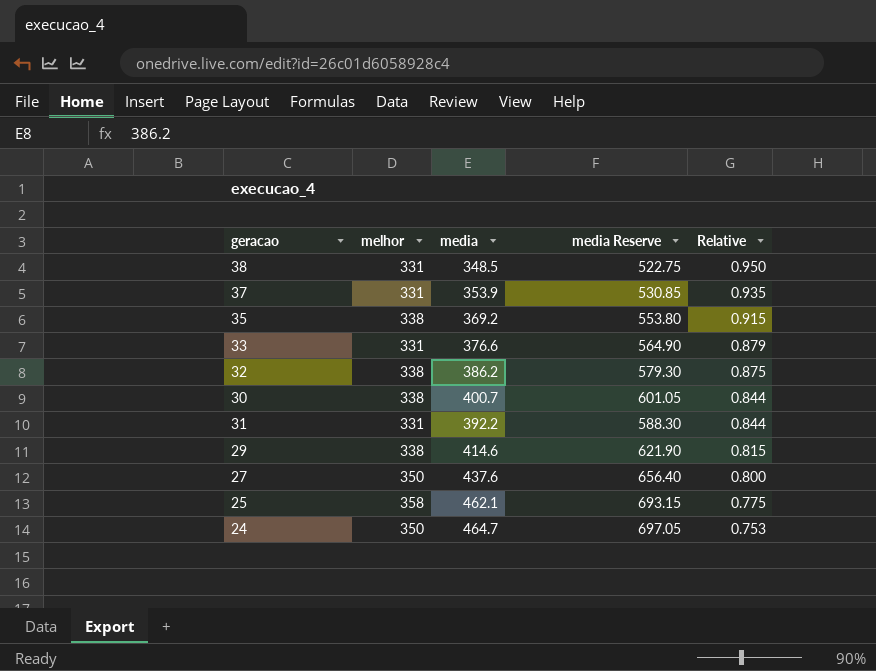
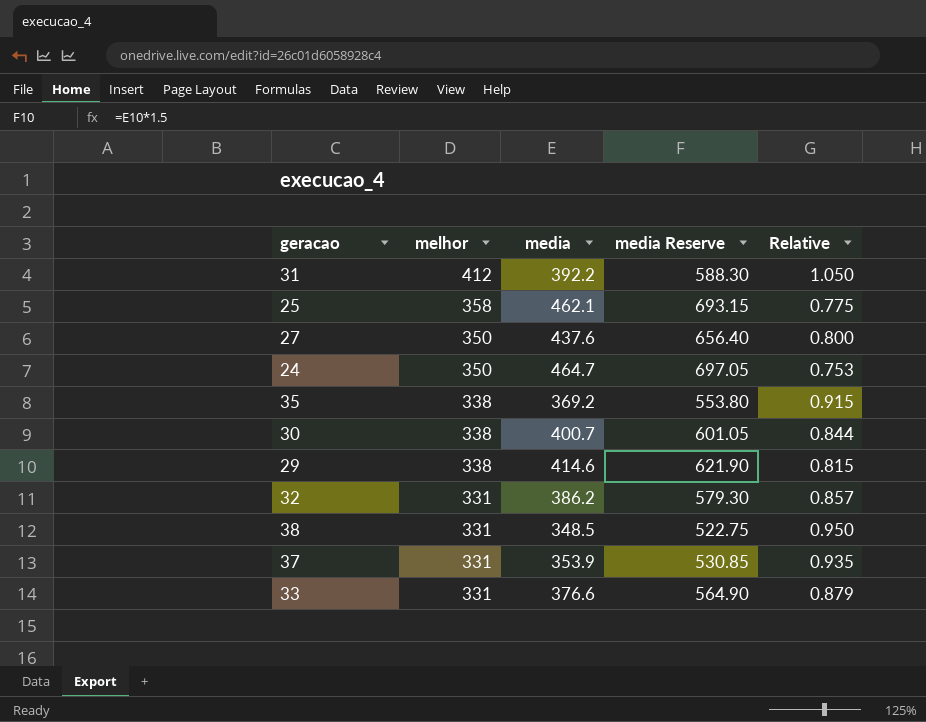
row order: Relative descending -> melhor descending
31 | melhor: 331 -> 412
31 | Relative: 0.844 -> 1.050
32 | melhor: 338 -> 331
32 | Relative: 0.875 -> 0.857

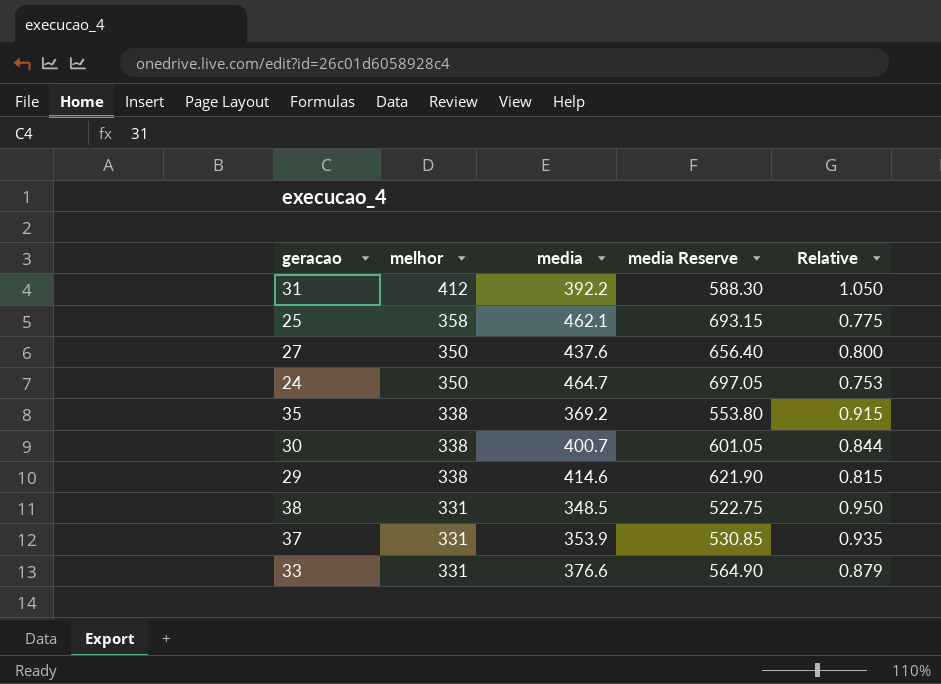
row 32: 331 | 386.2 | 579.30 | 0.857 -> none

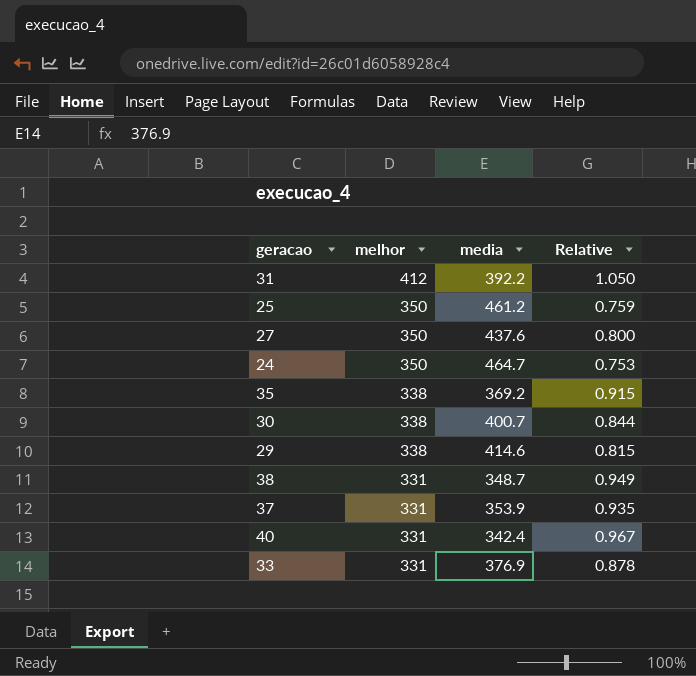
column media Reserve | formula: [media] * 1.5 -> none
25 | melhor: 358 -> 350
25 | media: 462.1 -> 461.2
25 | Relative: 0.775 -> 0.759
38 | media: 348.5 -> 348.7
38 | Relative: 0.950 -> 0.949
row 40: none -> 331 | 342.4 | 0.967
33 | media: 376.6 -> 376.9
33 | Relative: 0.879 -> 0.878

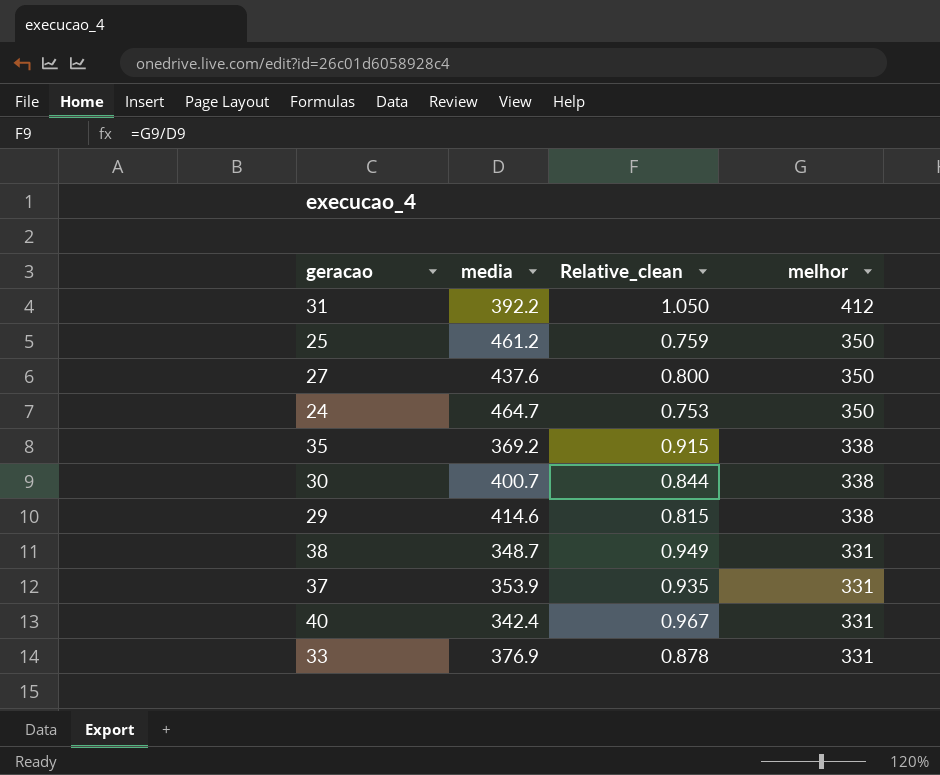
column name: Relative -> Relative_clean
column melhor | position: 2 -> 4

